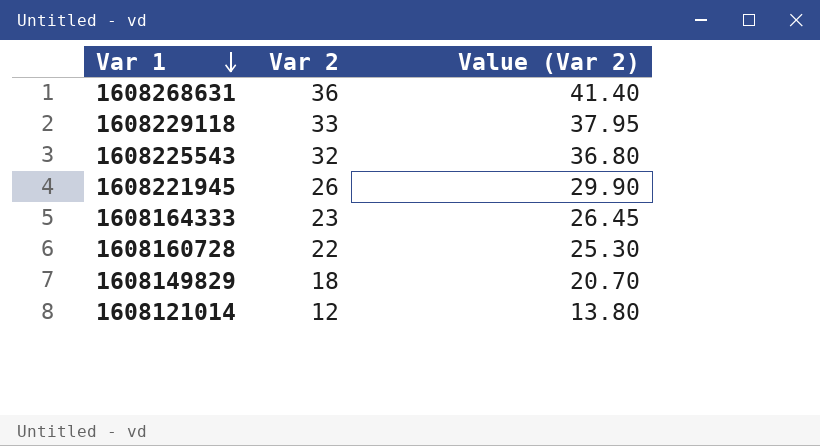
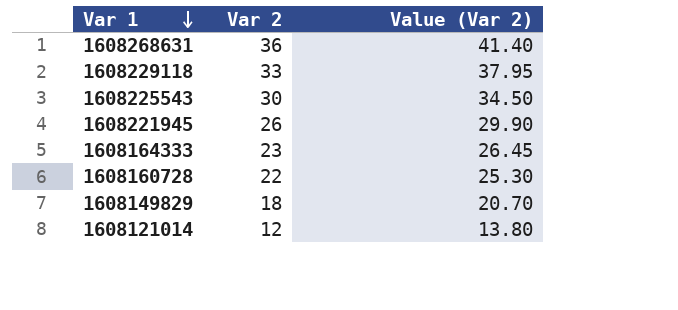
1608225543 | Var 2: 32 -> 30
1608225543 | Value (Var 2): 36.80 -> 34.50

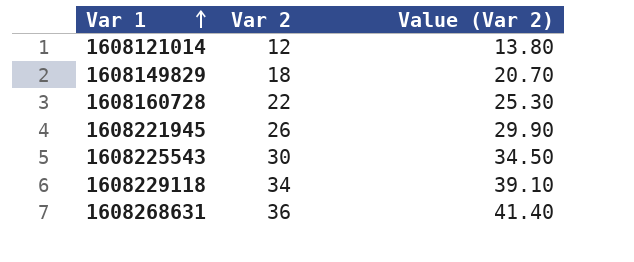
row order: Var 1 descending -> Var 1 ascending
row 1608164333: 23 | 26.45 -> none
1608229118 | Var 2: 33 -> 34
1608229118 | Value (Var 2): 37.95 -> 39.10

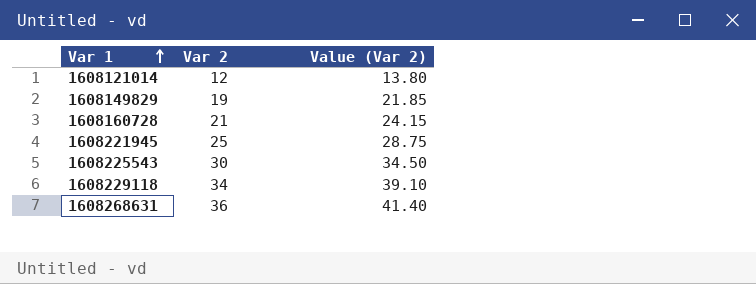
1608149829 | Var 2: 18 -> 19
1608149829 | Value (Var 2): 20.70 -> 21.85
1608160728 | Var 2: 22 -> 21
1608160728 | Value (Var 2): 25.30 -> 24.15
1608221945 | Var 2: 26 -> 25
1608221945 | Value (Var 2): 29.90 -> 28.75

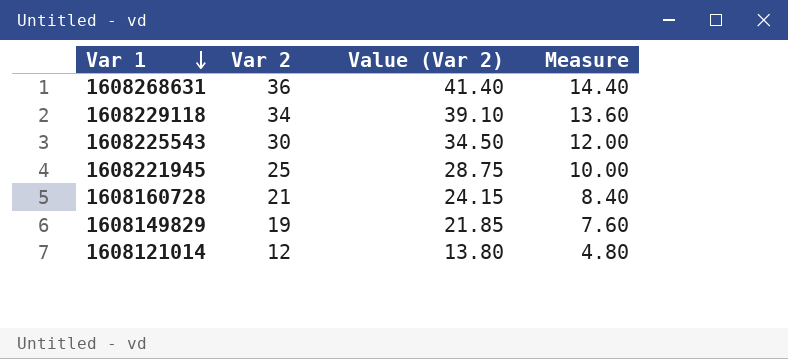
row order: Var 1 ascending -> Var 1 descending
column Measure | formula: none -> [Var 2] * 0.4

